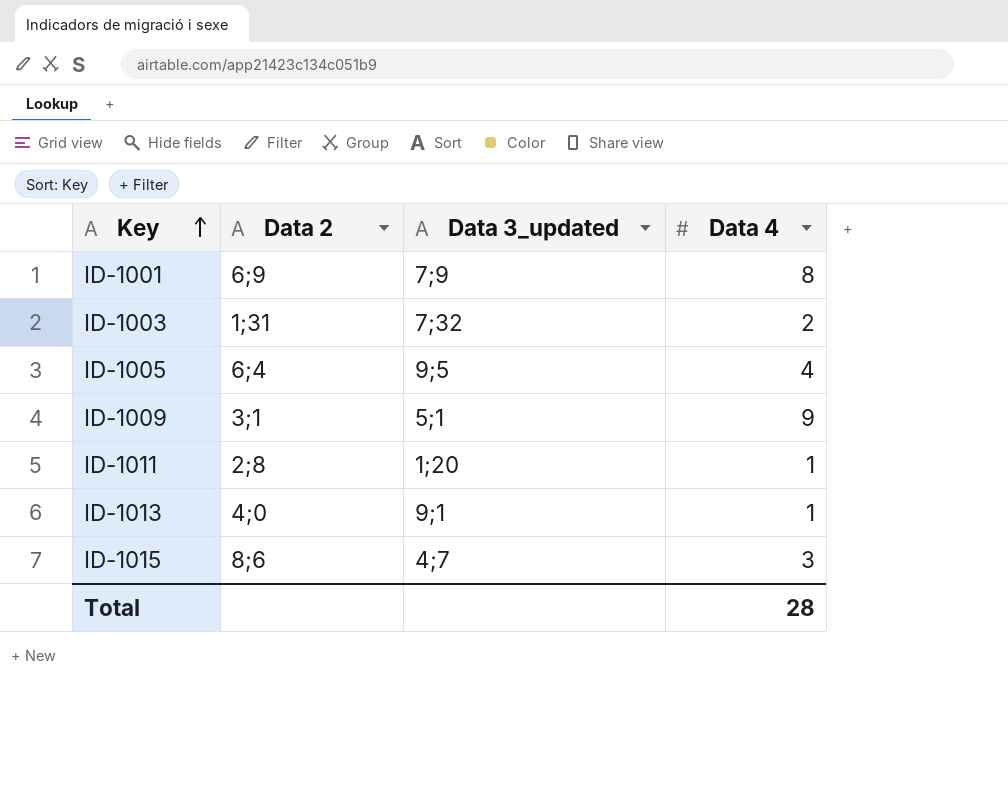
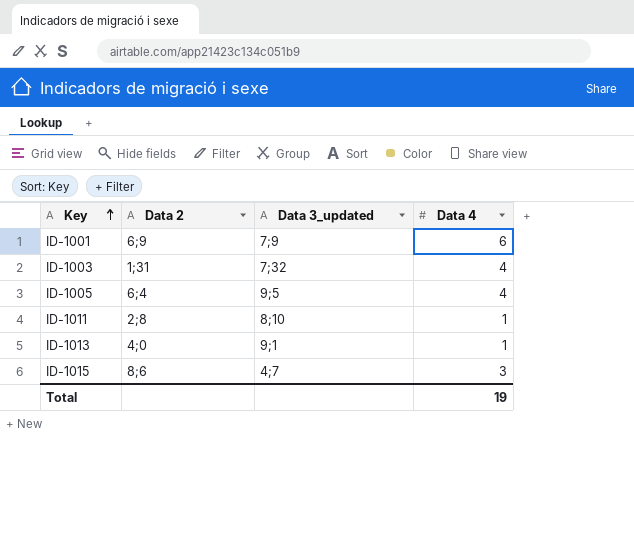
row ID-1009: 3;1 | 5;1 | 9 -> none
ID-1001 | Data 4: 8 -> 6
ID-1003 | Data 4: 2 -> 4
ID-1011 | Data 3_updated: 1;20 -> 8;10
Total | Data 4: 28 -> 19

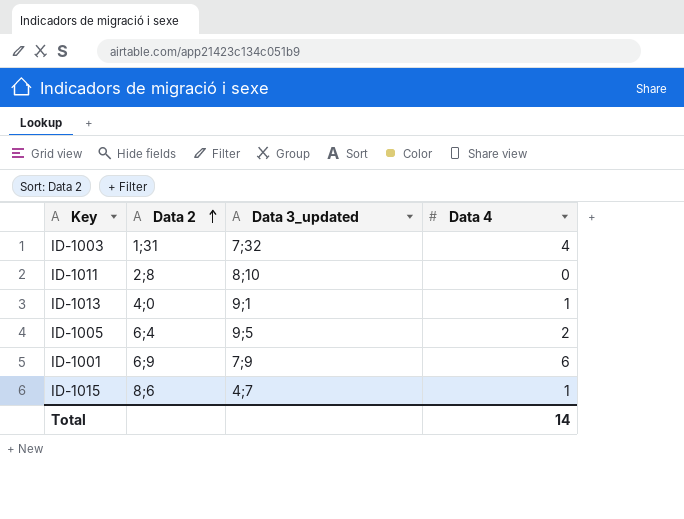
row order: Key ascending -> Data 2 ascending
ID-1011 | Data 4: 1 -> 0
ID-1005 | Data 4: 4 -> 2
ID-1015 | Data 4: 3 -> 1
Total | Data 4: 19 -> 14

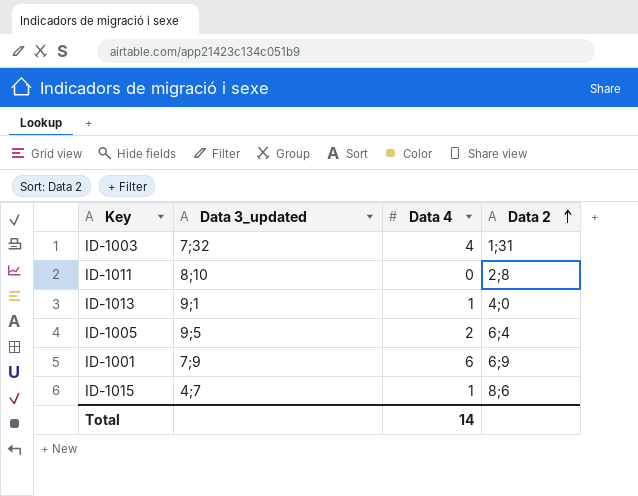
column Data 2 | position: 2 -> 4

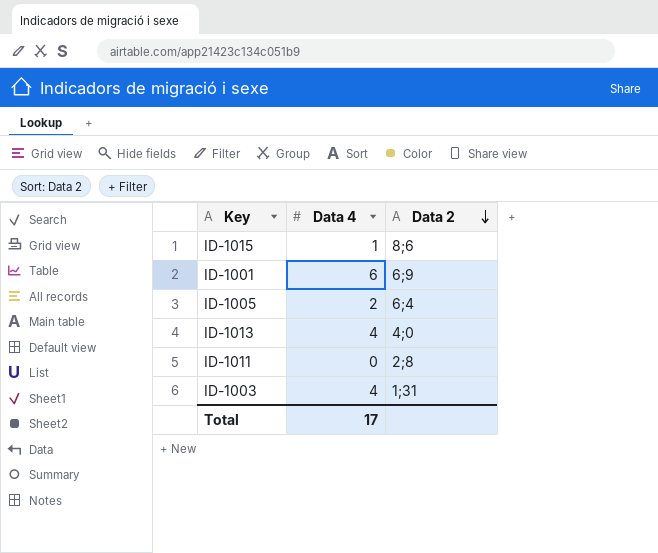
row order: Data 2 ascending -> Data 2 descending
column Data 3_updated | position: 2 -> none
ID-1013 | Data 4: 1 -> 4
Total | Data 4: 14 -> 17

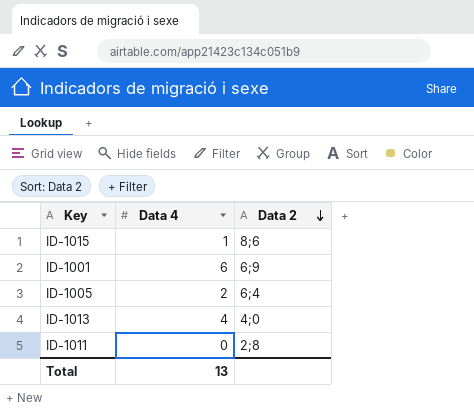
row ID-1003: 4 | 1;31 -> none
Total | Data 4: 17 -> 13

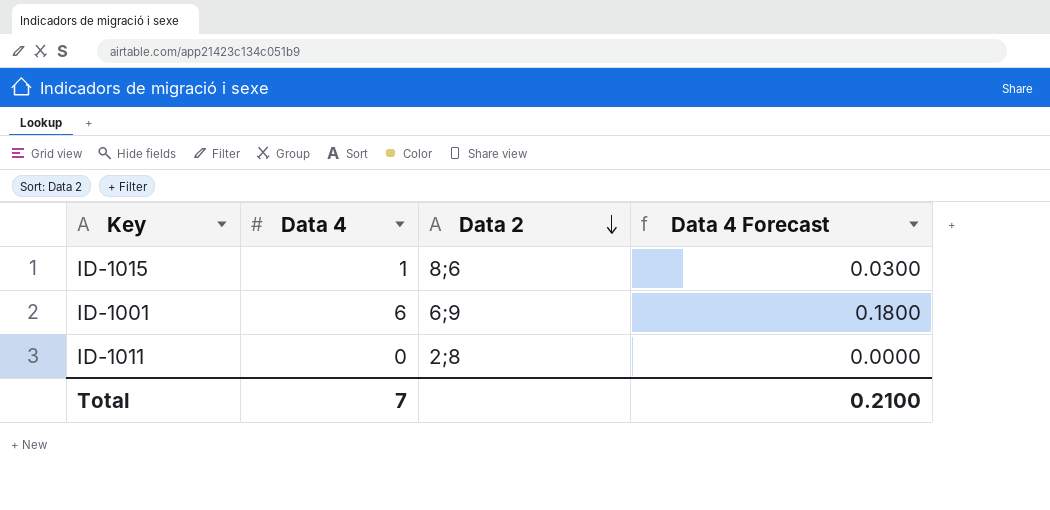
column Data 4 Forecast | formula: none -> [Data 4] * 0.03
row ID-1005: 2 | 6;4 -> none
row ID-1013: 4 | 4;0 -> none
Total | Data 4: 13 -> 7

